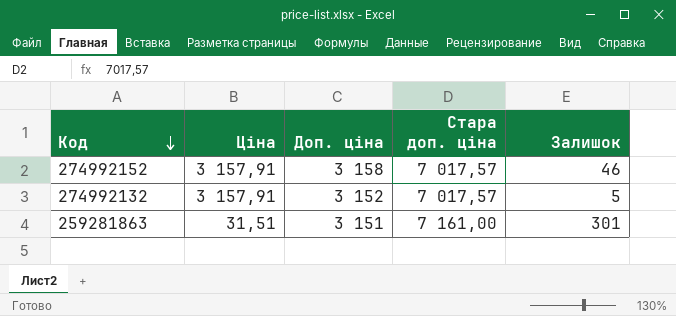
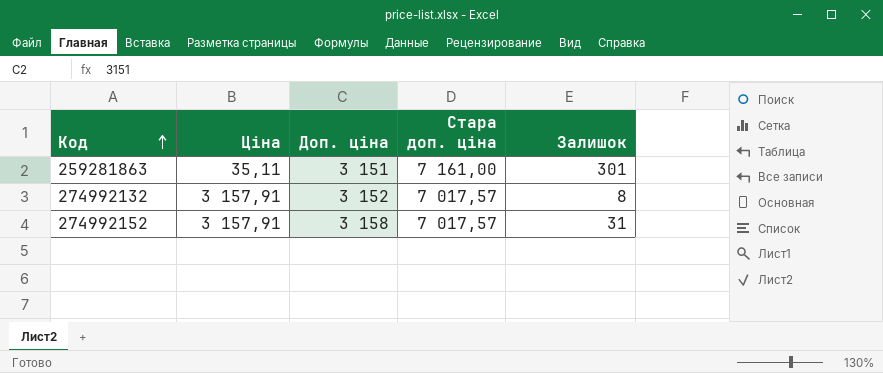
row order: Код descending -> Код ascending
259281863 | Ціна: 31,51 -> 35,11
274992132 | Залишок: 5 -> 8
274992152 | Залишок: 46 -> 31

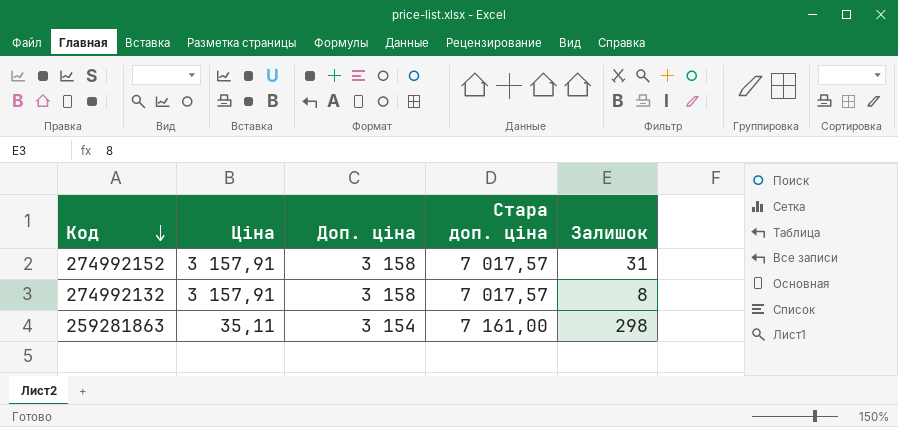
row order: Код ascending -> Код descending
274992132 | Доп. ціна: 3 152 -> 3 158
259281863 | Доп. ціна: 3 151 -> 3 154
259281863 | Залишок: 301 -> 298

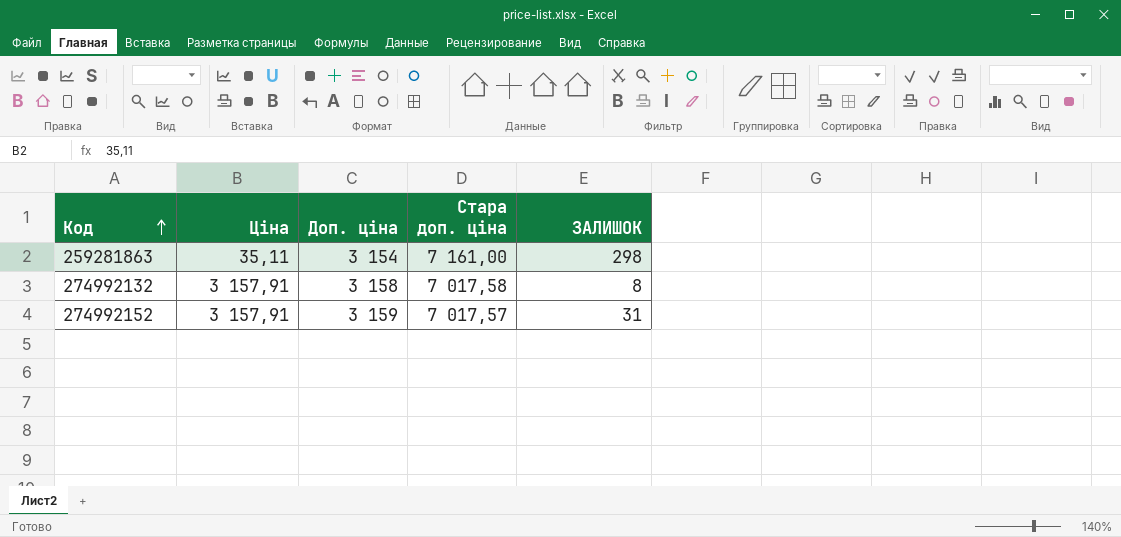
row order: Код descending -> Код ascending
column name: Залишок -> ЗАЛИШОК
274992132 | Стара доп. ціна: 7 017,57 -> 7 017,58
274992152 | Доп. ціна: 3 158 -> 3 159

